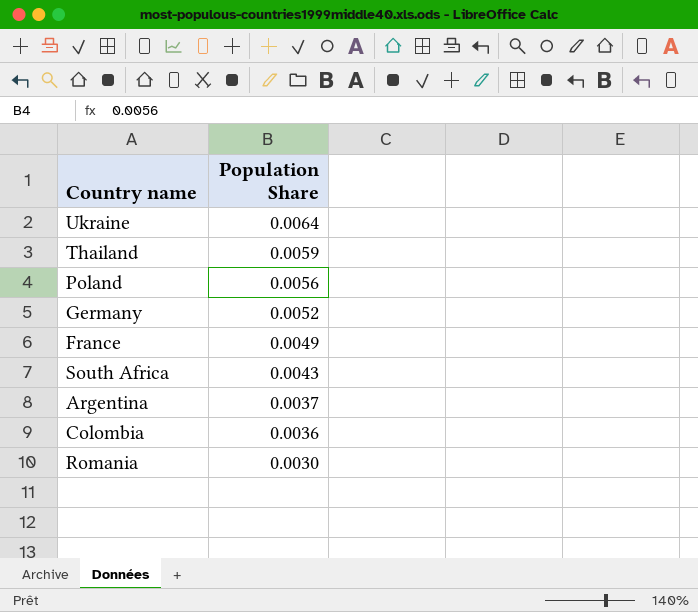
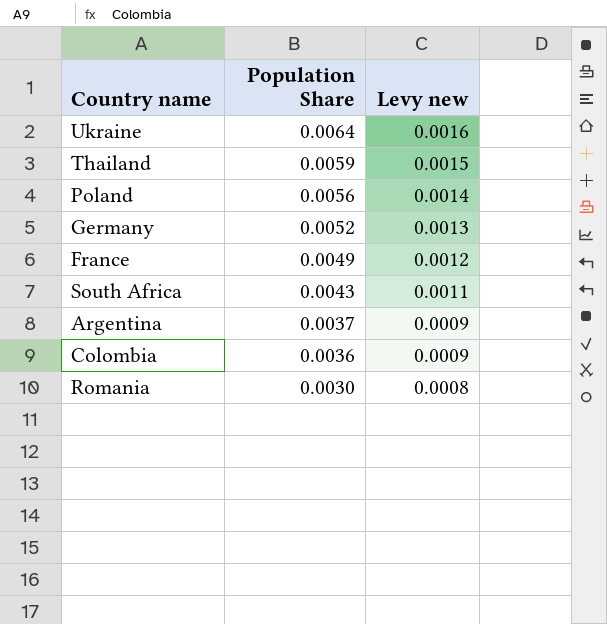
column Levy new | formula: none -> [Population Share] * 0.25

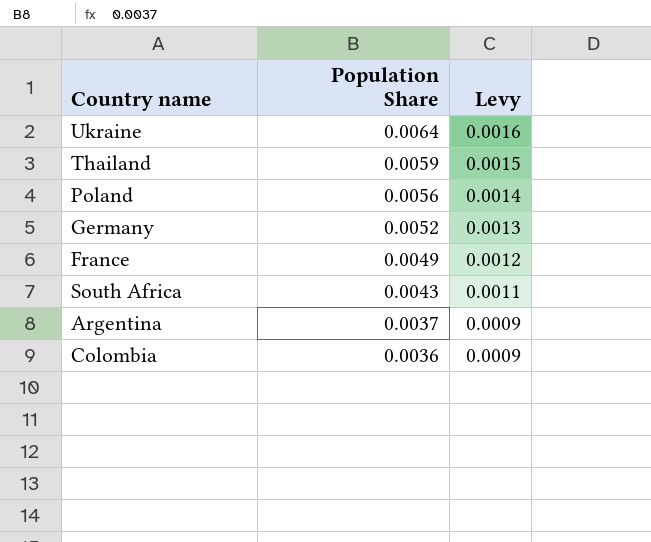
column name: Levy new -> Levy
row Romania: 0.0030 | 0.0008 -> none

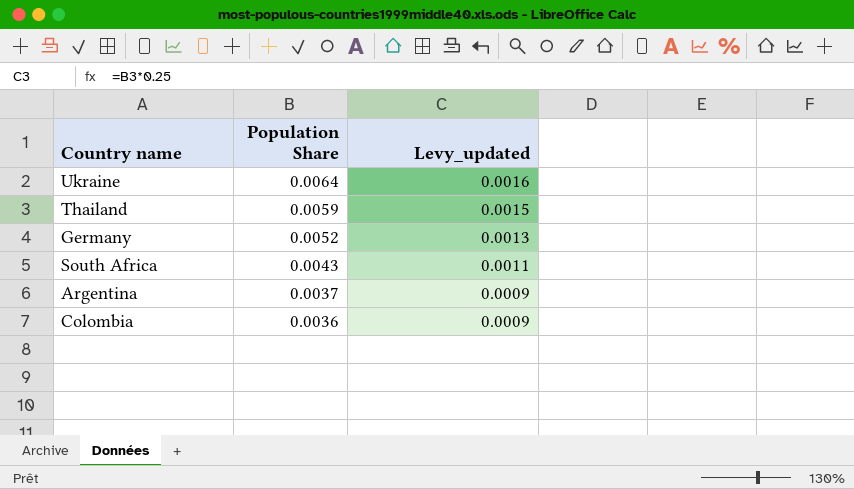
column name: Levy -> Levy_updated
row Poland: 0.0056 | 0.0014 -> none
row France: 0.0049 | 0.0012 -> none

